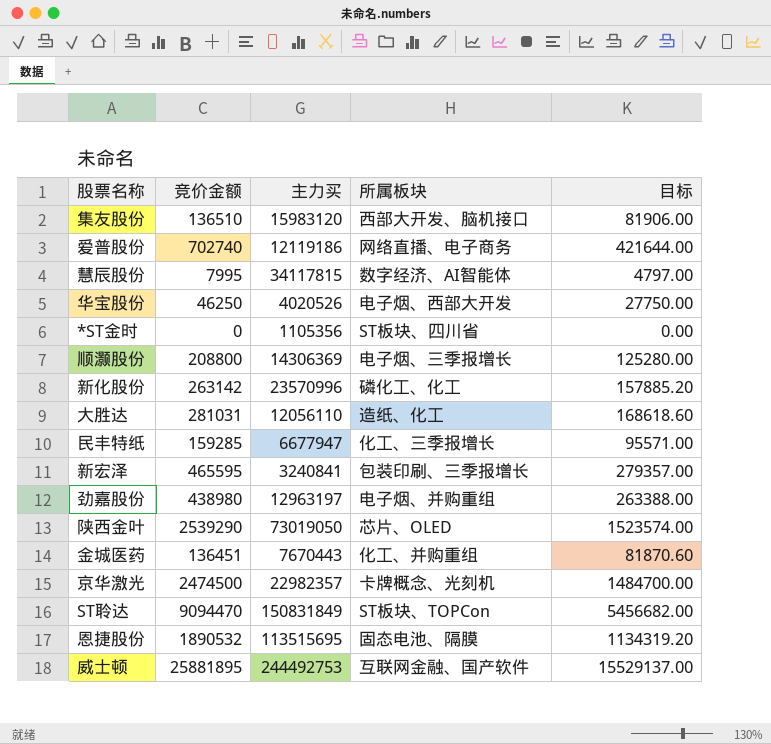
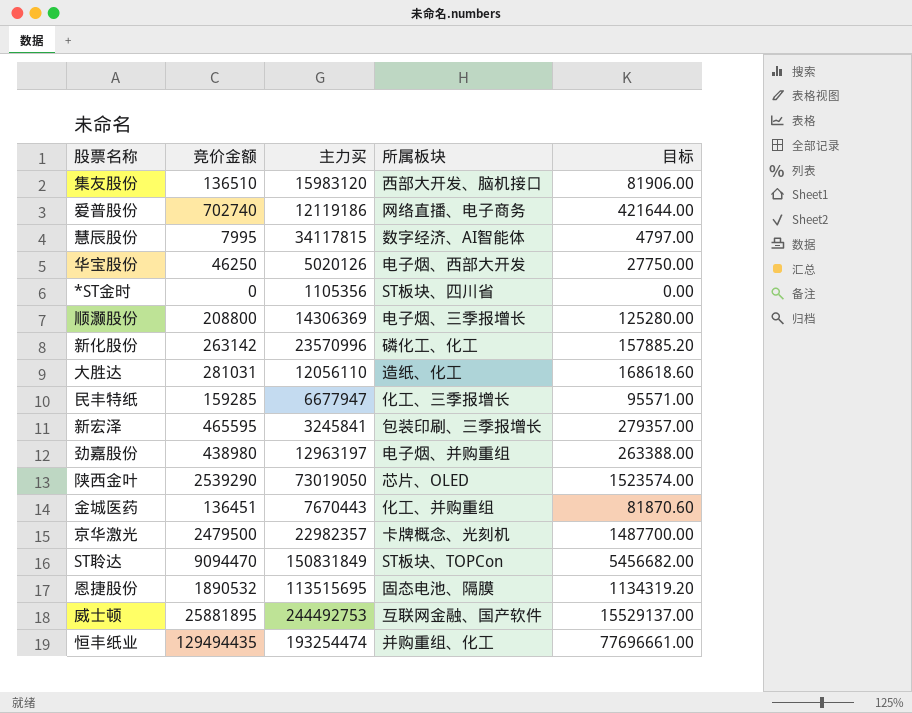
华宝股份 | 主力买: 4020526 -> 5020126
新宏泽 | 主力买: 3240841 -> 3245841
京华激光 | 竞价金额: 2474500 -> 2479500
京华激光 | 目标: 1484700.00 -> 1487700.00
row 恒丰纸业: none -> 129494435 | 193254474 | 并购重组、化工 | 77696661.00

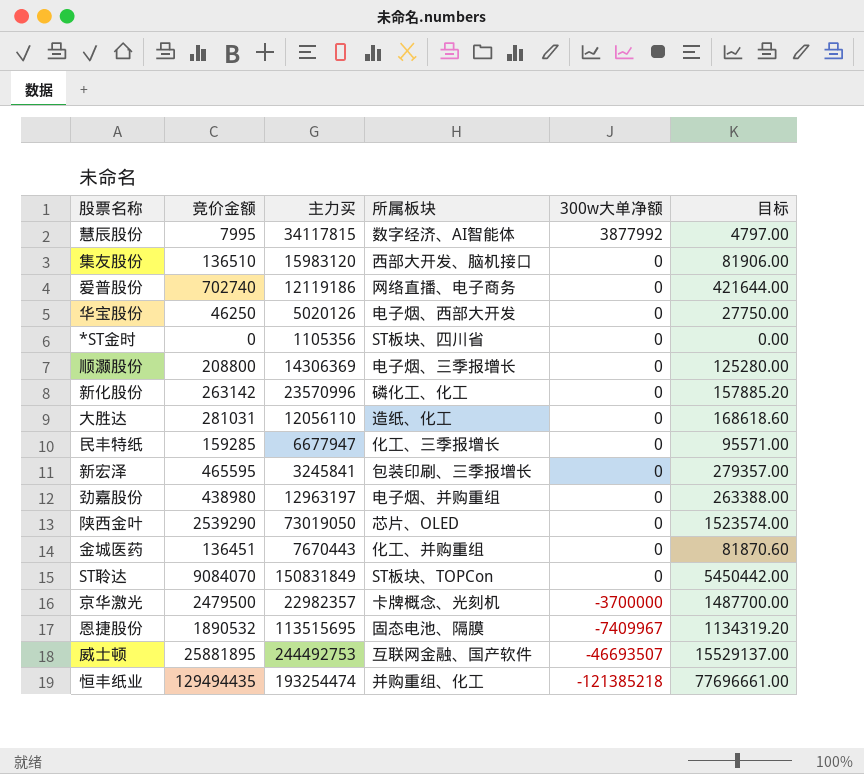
row order: none -> 300w大单净额 descending
column 300w大单净额 | position: none -> 5
ST聆达 | 竞价金额: 9094470 -> 9084070
ST聆达 | 目标: 5456682.00 -> 5450442.00

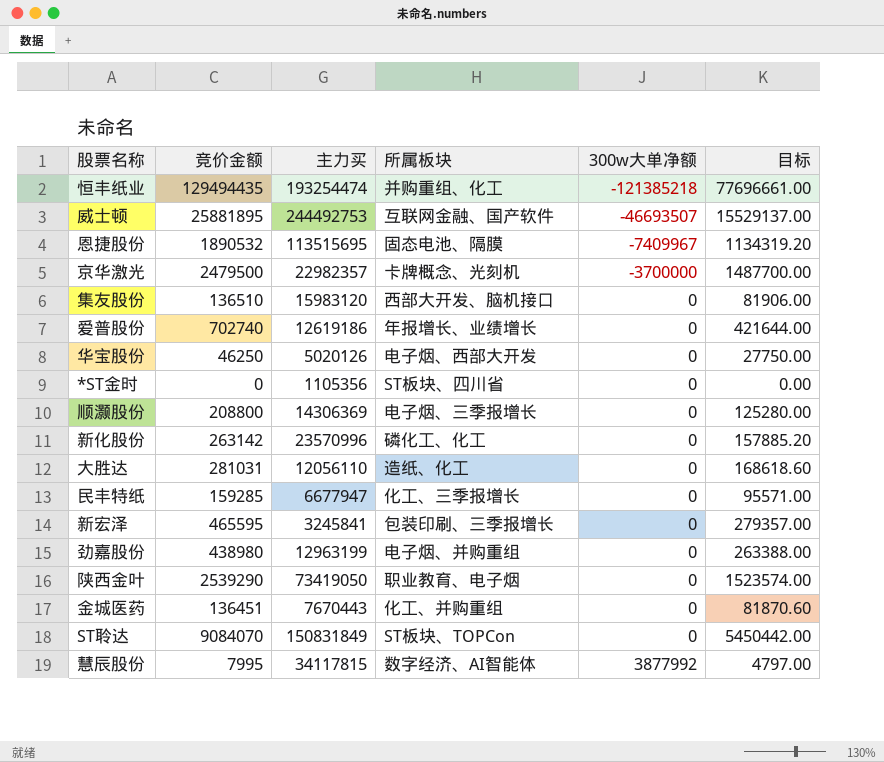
row order: 300w大单净额 descending -> 300w大单净额 ascending
爱普股份 | 主力买: 12119186 -> 12619186
爱普股份 | 所属板块: 网络直播、电子商务 -> 年报增长、业绩增长
劲嘉股份 | 主力买: 12963197 -> 12963199
陕西金叶 | 主力买: 73019050 -> 73419050
陕西金叶 | 所属板块: 芯片、OLED -> 职业教育、电子烟

